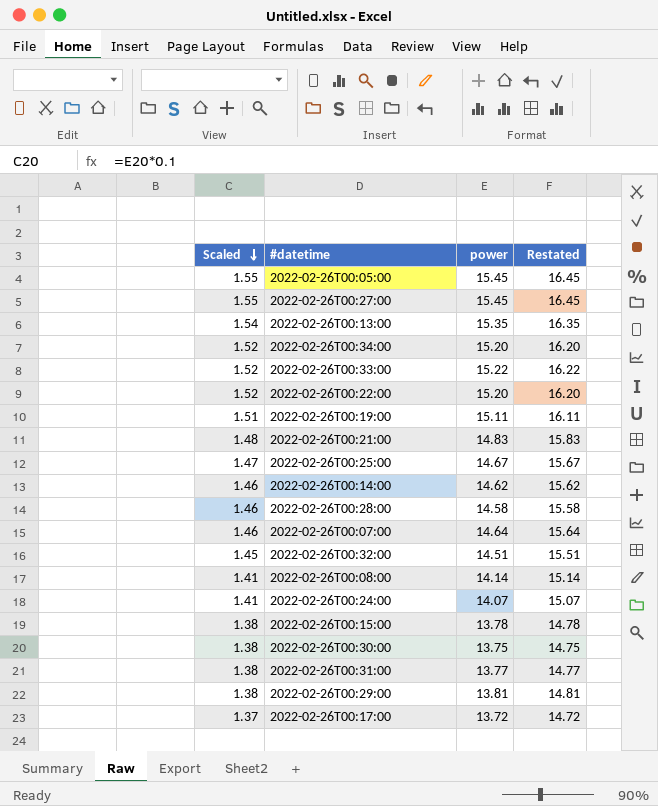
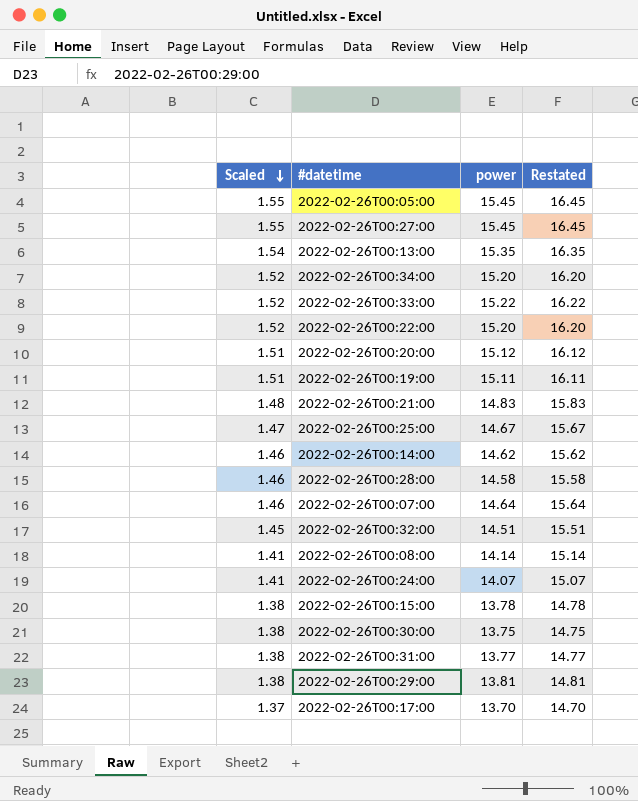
row 2022-02-26T00:20:00: none -> 1.51 | 15.12 | 16.12
2022-02-26T00:17:00 | power: 13.72 -> 13.70
2022-02-26T00:17:00 | Restated: 14.72 -> 14.70

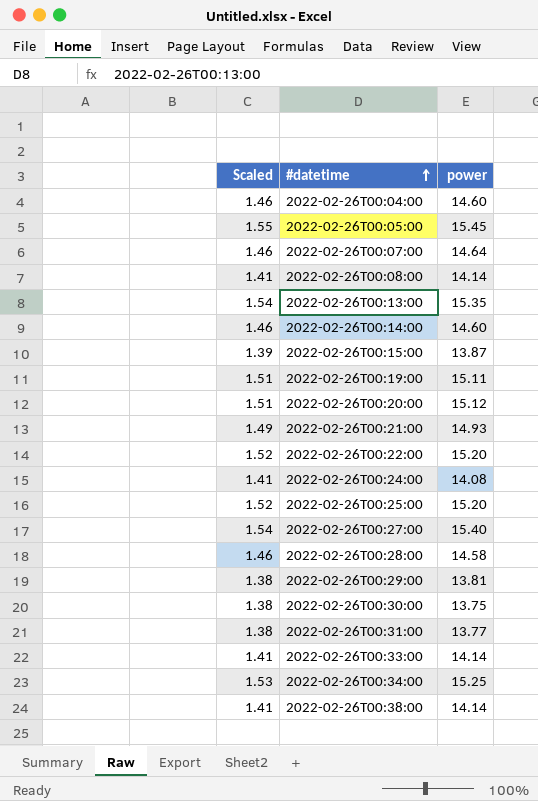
row order: Scaled descending -> #datetime ascending
column Restated | formula: [power] + 1 -> none
row 2022-02-26T00:32:00: 1.45 | 14.51 | 15.51 -> none
row 2022-02-26T00:17:00: 1.37 | 13.70 | 14.70 -> none
row 2022-02-26T00:04:00: none -> 1.46 | 14.60
2022-02-26T00:14:00 | power: 14.62 -> 14.60
2022-02-26T00:15:00 | Scaled: 1.38 -> 1.39
2022-02-26T00:15:00 | power: 13.78 -> 13.87
2022-02-26T00:21:00 | Scaled: 1.48 -> 1.49
2022-02-26T00:21:00 | power: 14.83 -> 14.93
2022-02-26T00:24:00 | power: 14.07 -> 14.08
2022-02-26T00:25:00 | Scaled: 1.47 -> 1.52
2022-02-26T00:25:00 | power: 14.67 -> 15.20
2022-02-26T00:27:00 | Scaled: 1.55 -> 1.54
2022-02-26T00:27:00 | power: 15.45 -> 15.40
2022-02-26T00:33:00 | Scaled: 1.52 -> 1.41
2022-02-26T00:33:00 | power: 15.22 -> 14.14
2022-02-26T00:34:00 | Scaled: 1.52 -> 1.53
2022-02-26T00:34:00 | power: 15.20 -> 15.25
row 2022-02-26T00:38:00: none -> 1.41 | 14.14

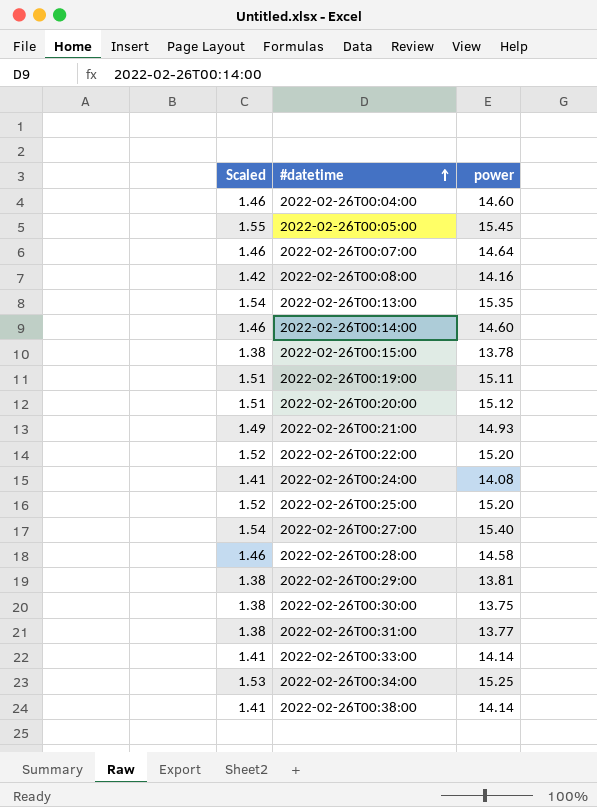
2022-02-26T00:08:00 | Scaled: 1.41 -> 1.42
2022-02-26T00:08:00 | power: 14.14 -> 14.16
2022-02-26T00:15:00 | Scaled: 1.39 -> 1.38
2022-02-26T00:15:00 | power: 13.87 -> 13.78

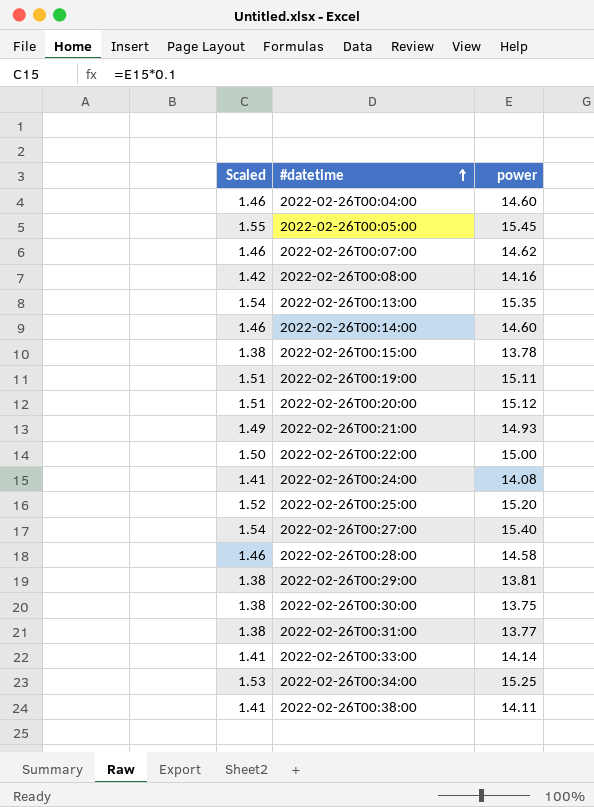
2022-02-26T00:07:00 | power: 14.64 -> 14.62
2022-02-26T00:22:00 | Scaled: 1.52 -> 1.50
2022-02-26T00:22:00 | power: 15.20 -> 15.00
2022-02-26T00:38:00 | power: 14.14 -> 14.11

